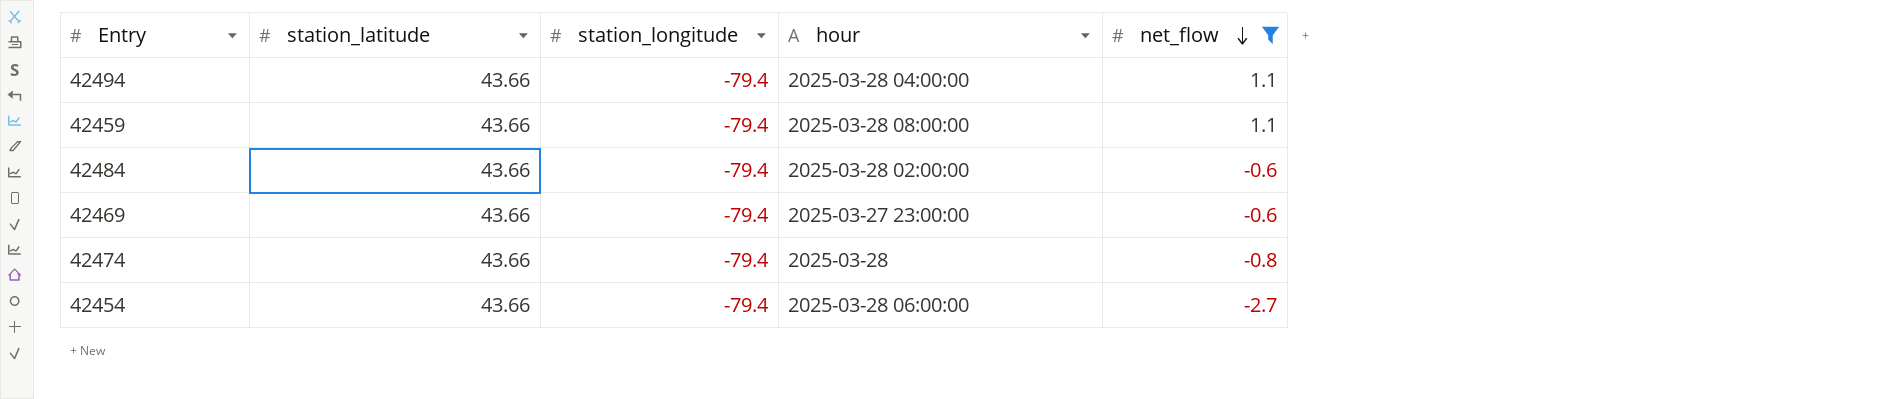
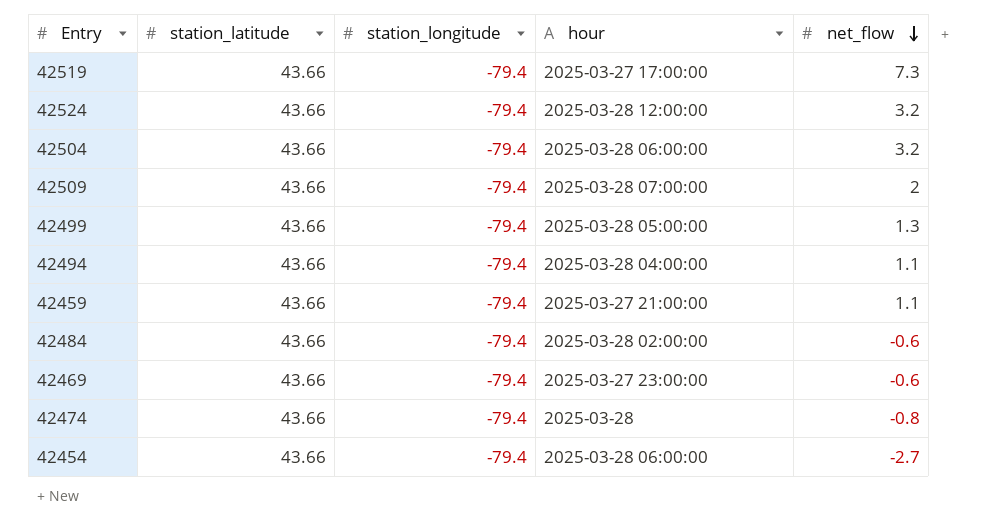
filter: net_flow <= 1.1 -> none
42459 | hour: 2025-03-28 08:00:00 -> 2025-03-27 21:00:00

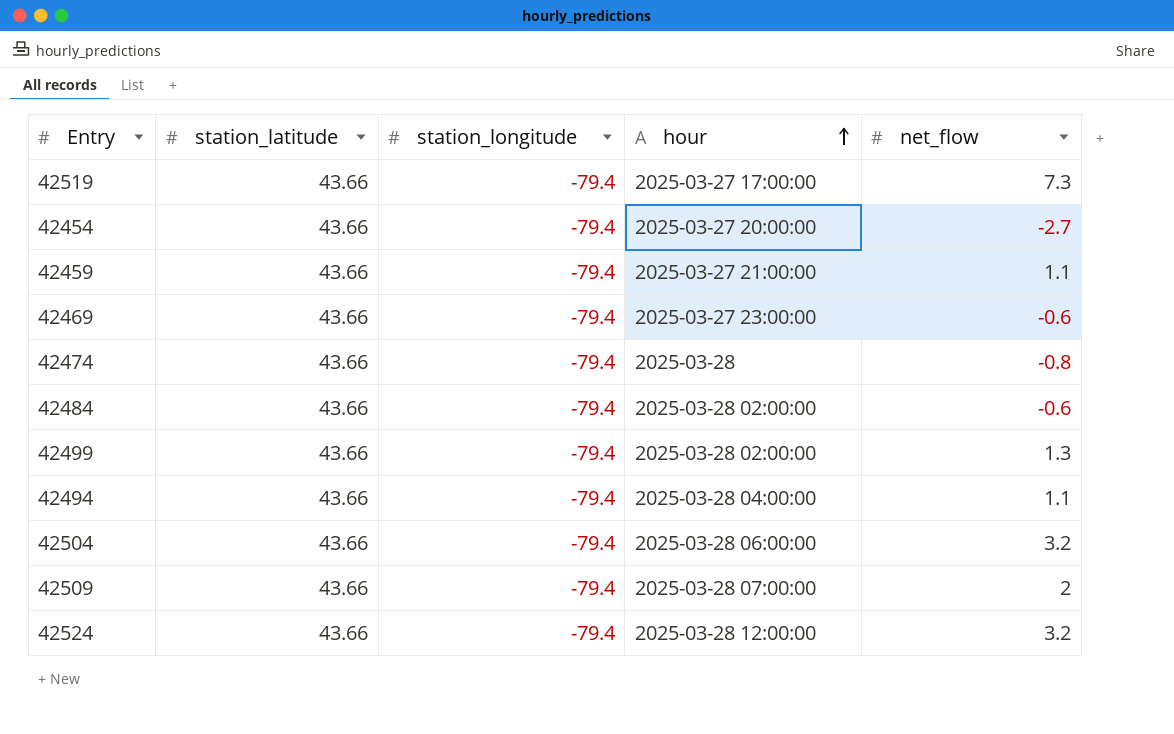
row order: net_flow descending -> hour ascending
42454 | hour: 2025-03-28 06:00:00 -> 2025-03-27 20:00:00
42499 | hour: 2025-03-28 05:00:00 -> 2025-03-28 02:00:00

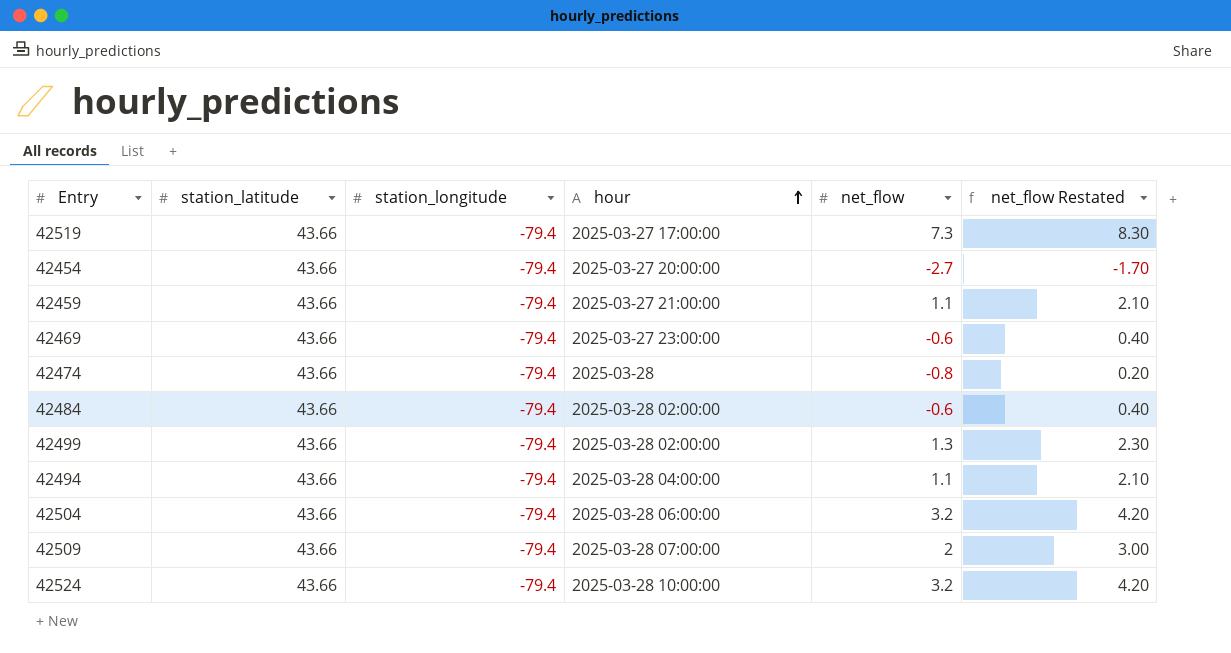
column net_flow Restated | formula: none -> [net_flow] + 1
42524 | hour: 2025-03-28 12:00:00 -> 2025-03-28 10:00:00

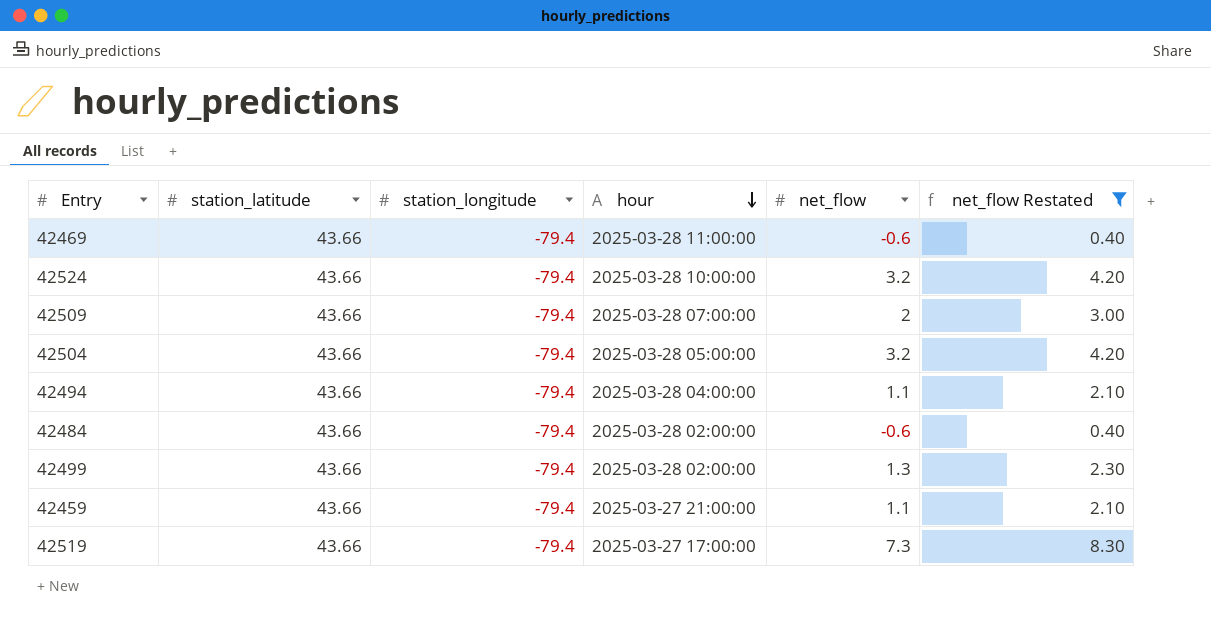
filter: none -> net_flow Restated >= 0.40
row order: hour ascending -> hour descending
42469 | hour: 2025-03-27 23:00:00 -> 2025-03-28 11:00:00
42504 | hour: 2025-03-28 06:00:00 -> 2025-03-28 05:00:00

